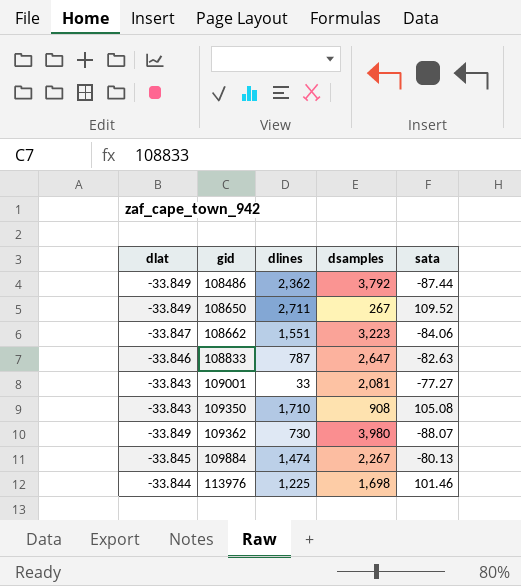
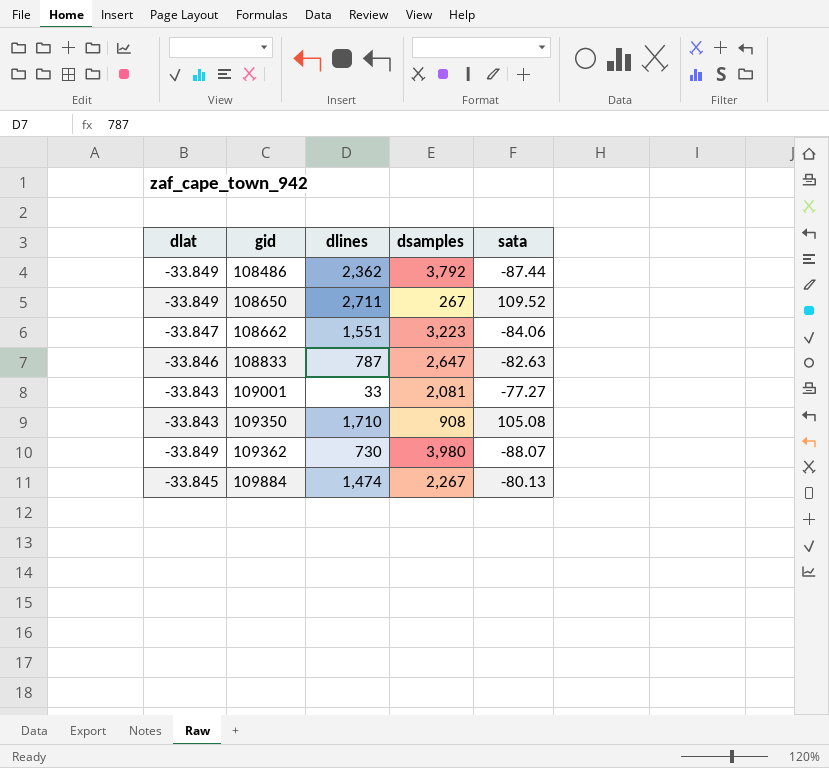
row 113976: -33.844 | 1,225 | 1,698 | 101.46 -> none

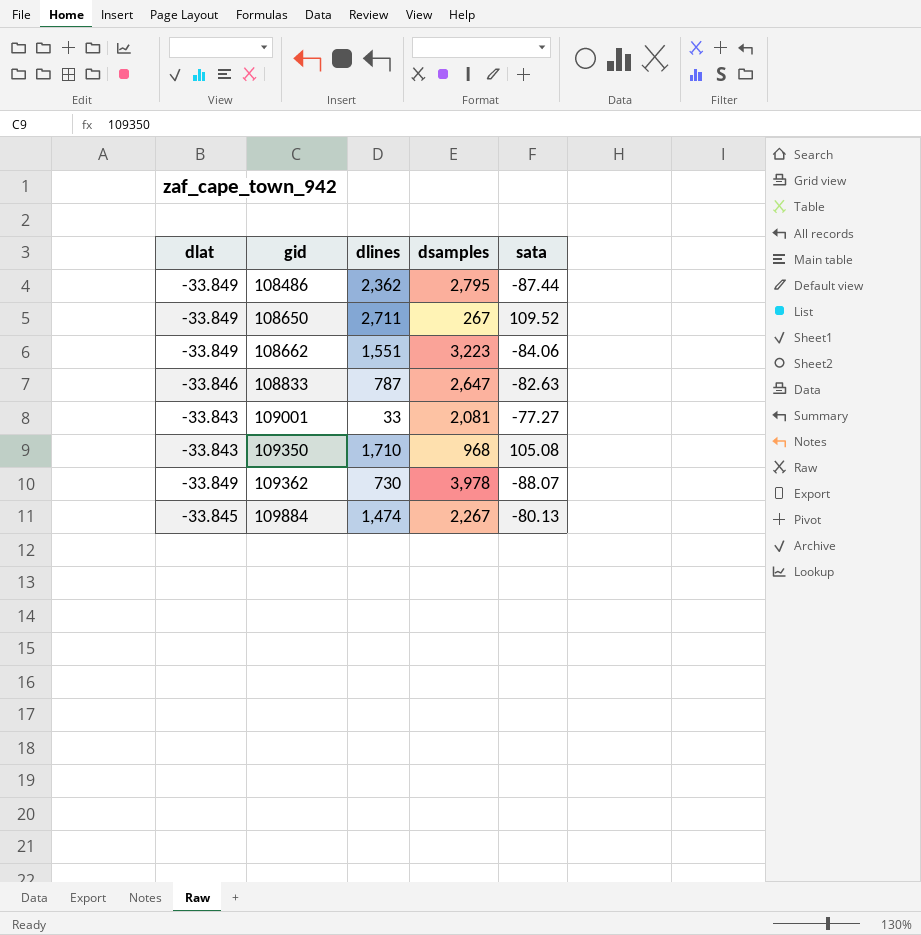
108486 | dsamples: 3,792 -> 2,795
108662 | dlat: -33.847 -> -33.849
109350 | dsamples: 908 -> 968
109362 | dsamples: 3,980 -> 3,978

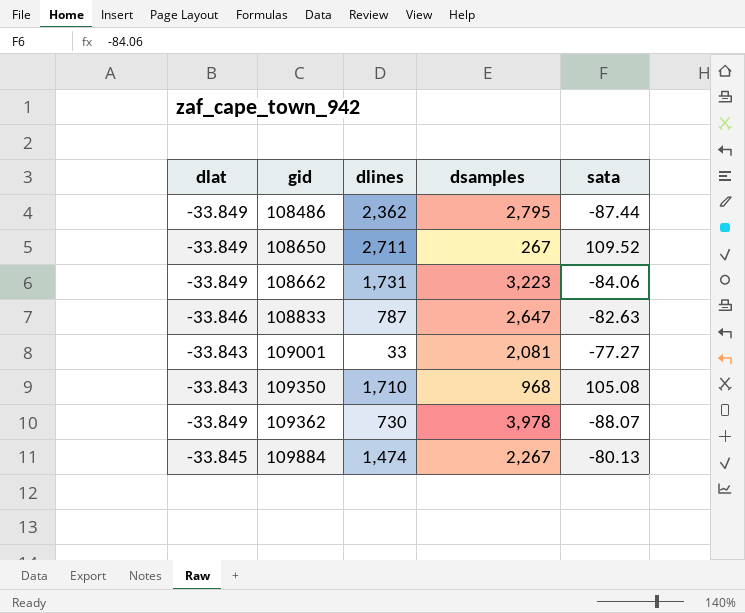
108662 | dlines: 1,551 -> 1,731

